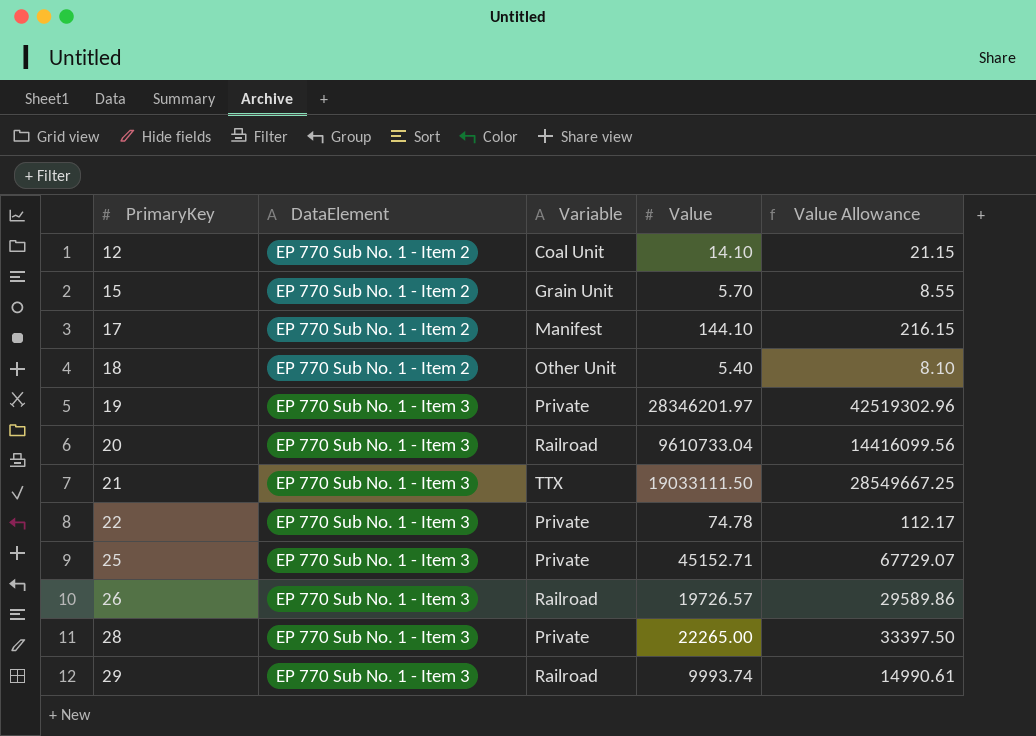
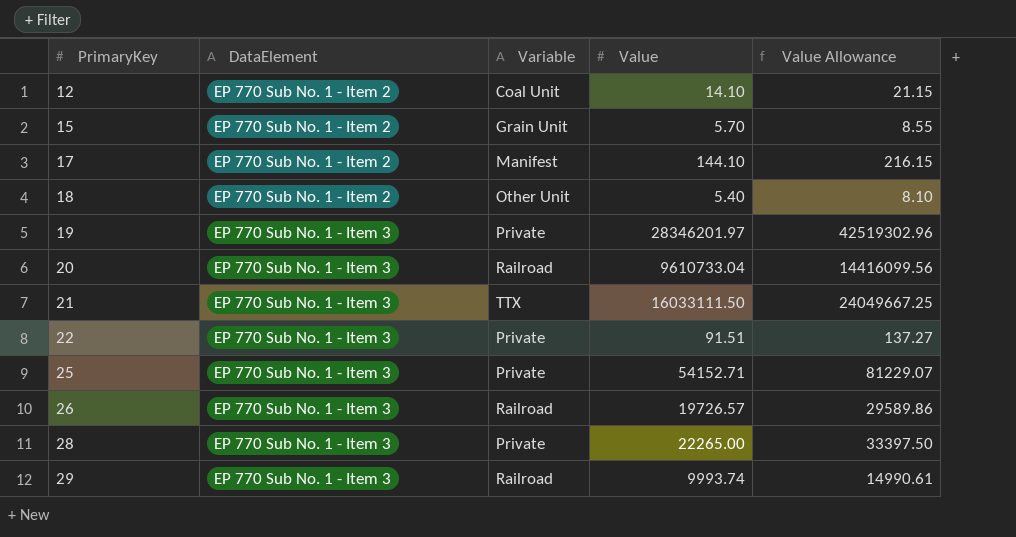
21 | Value: 19033111.50 -> 16033111.50
21 | Value Allowance: 28549667.25 -> 24049667.25
22 | Value: 74.78 -> 91.51
22 | Value Allowance: 112.17 -> 137.27
25 | Value: 45152.71 -> 54152.71
25 | Value Allowance: 67729.07 -> 81229.07

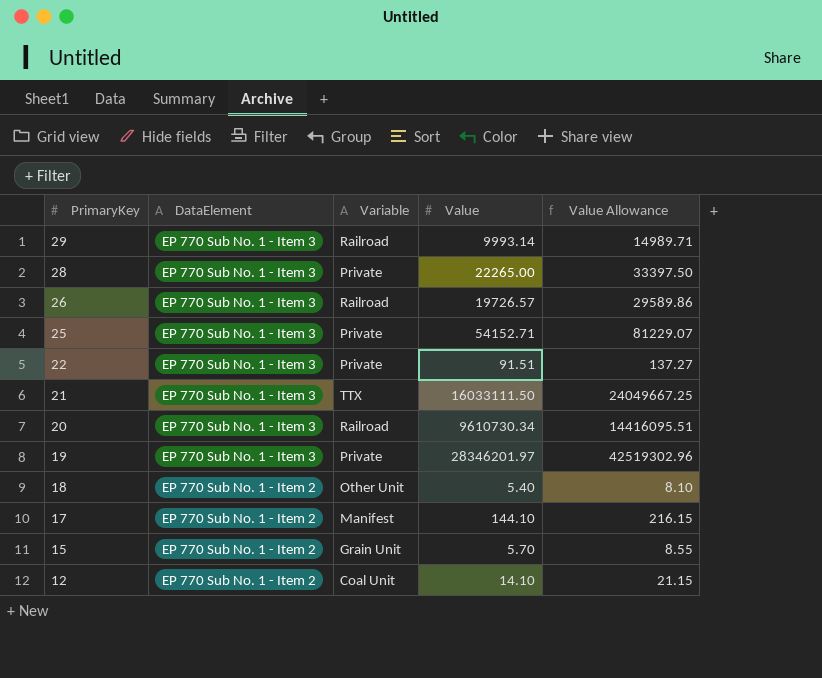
row order: PrimaryKey ascending -> PrimaryKey descending
29 | Value: 9993.74 -> 9993.14
29 | Value Allowance: 14990.61 -> 14989.71
20 | Value: 9610733.04 -> 9610730.34
20 | Value Allowance: 14416099.56 -> 14416095.51

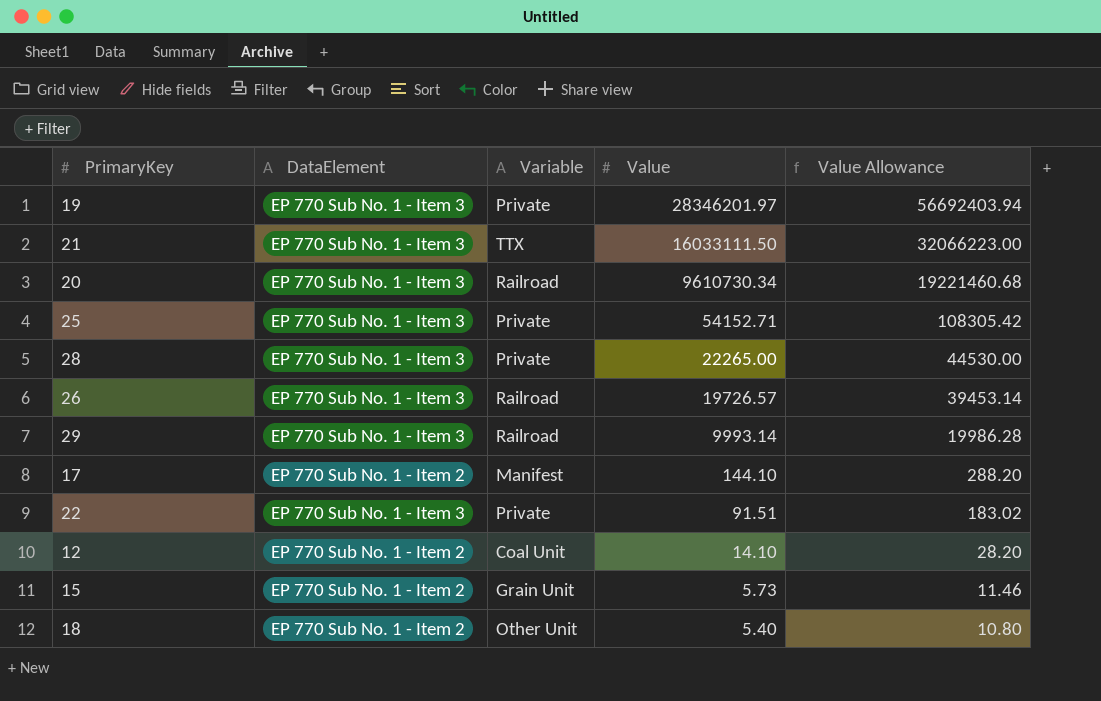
row order: PrimaryKey descending -> Value descending
column Value Allowance | formula: [Value] * 1.5 -> [Value] * 2
15 | Value: 5.70 -> 5.73

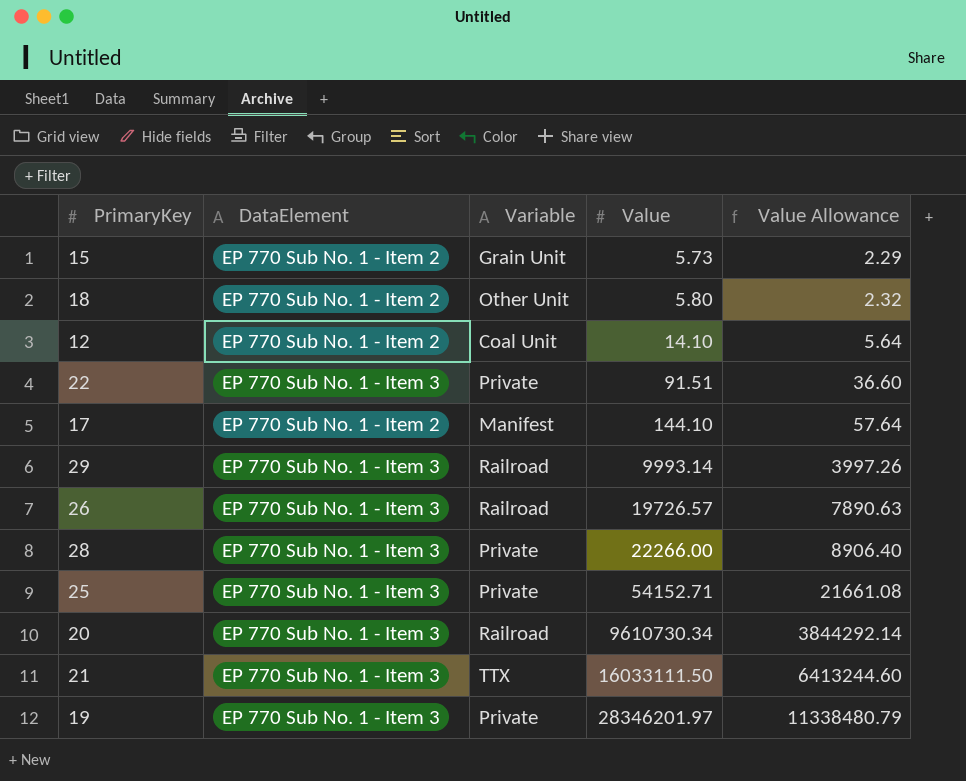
row order: Value descending -> Value ascending
column Value Allowance | formula: [Value] * 2 -> [Value] * 0.4
18 | Value: 5.40 -> 5.80
28 | Value: 22265.00 -> 22266.00

